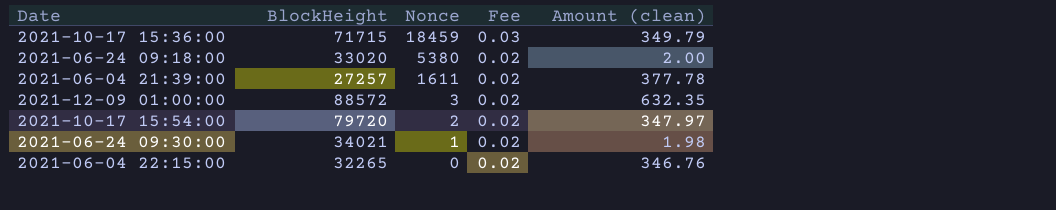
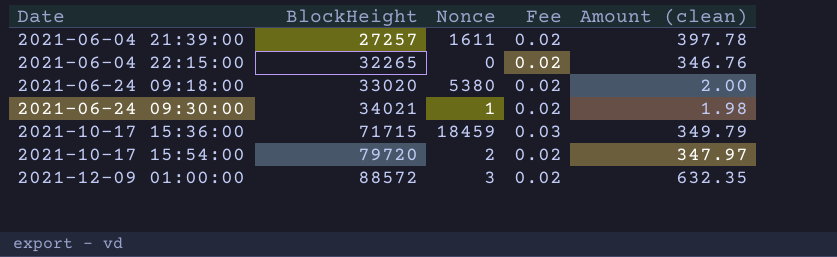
row order: Nonce descending -> Date ascending
2021-06-04 21:39:00 | Amount (clean): 377.78 -> 397.78

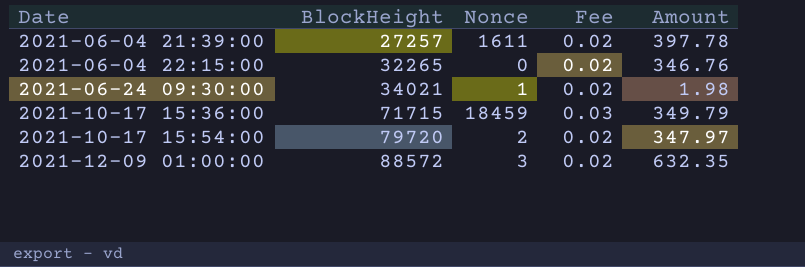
column name: Amount (clean) -> Amount
row 2021-06-24 09:18:00: 33020 | 5380 | 0.02 | 2.00 -> none

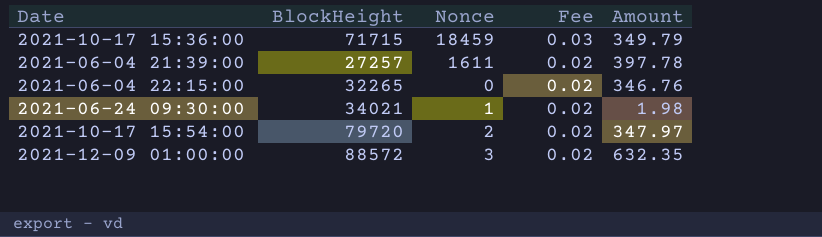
row order: Date ascending -> Fee descending

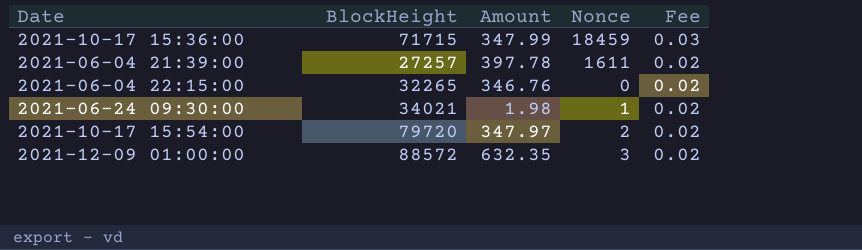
column Amount | position: 5 -> 3
2021-10-17 15:36:00 | Amount: 349.79 -> 347.99

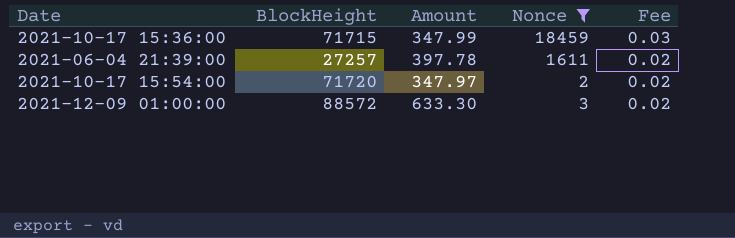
filter: none -> Nonce >= 2
2021-10-17 15:54:00 | BlockHeight: 79720 -> 71720
2021-12-09 01:00:00 | Amount: 632.35 -> 633.30

